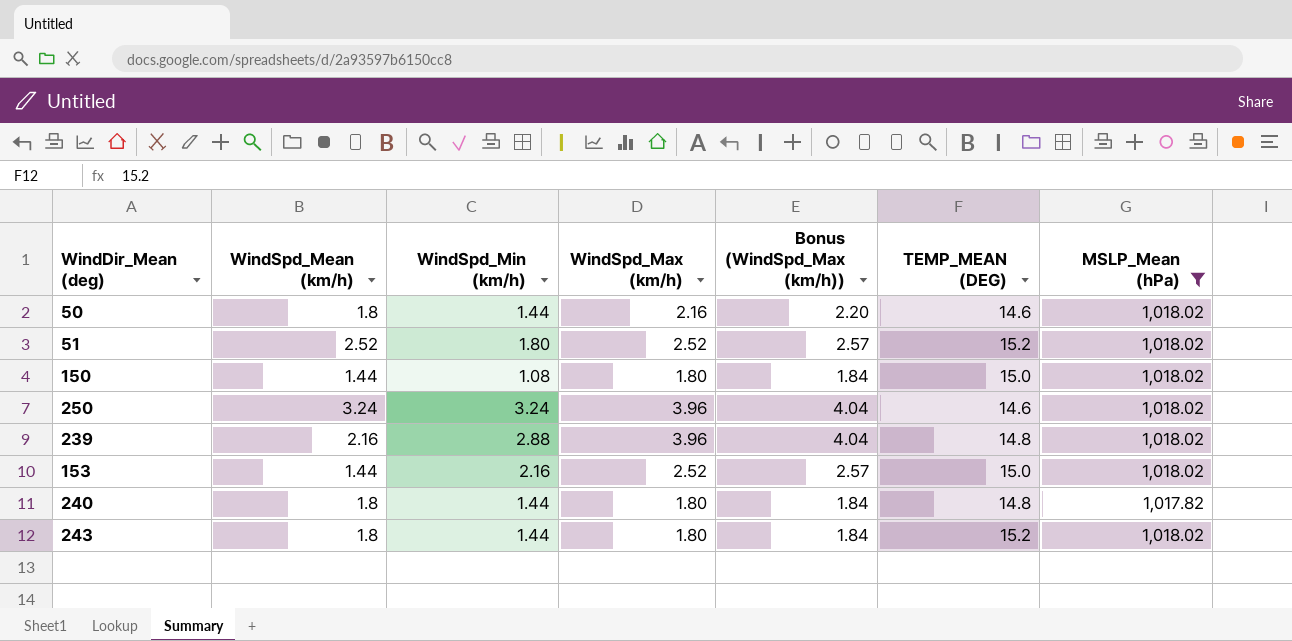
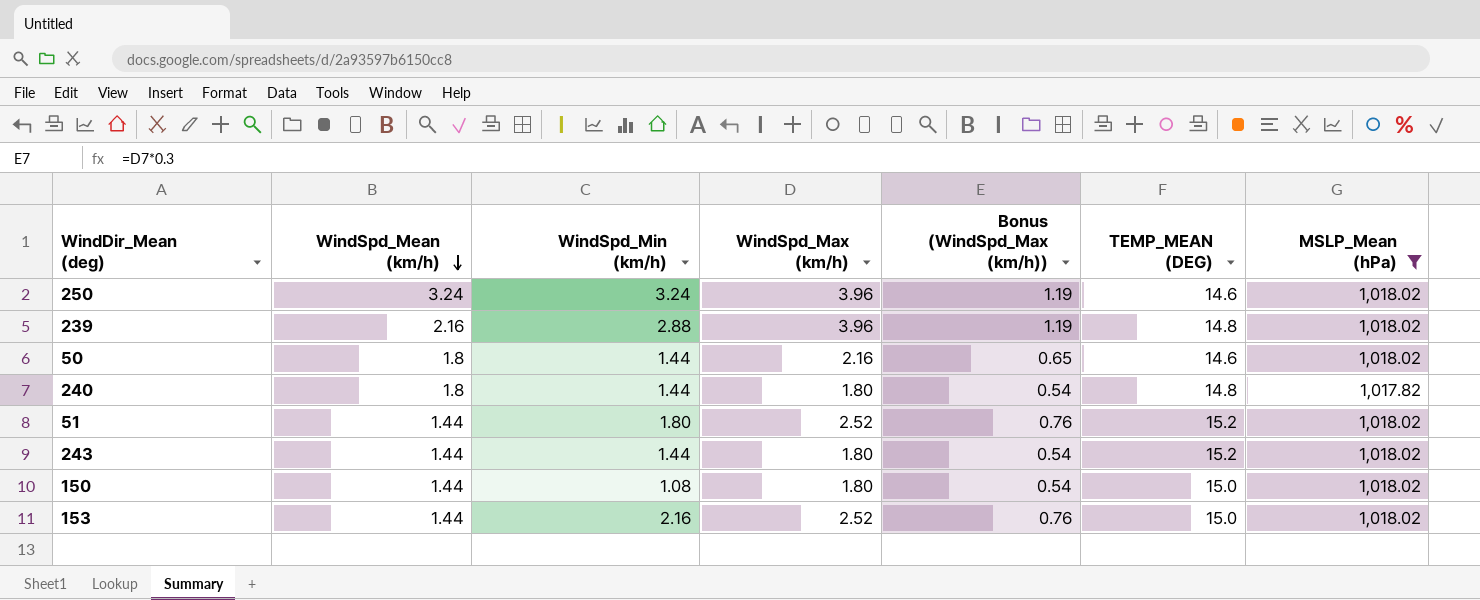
row order: none -> WindSpd_Mean (km/h) descending
column Bonus (WindSpd_Max (km/h)) | formula: [WindSpd_Max (km/h)] * 1.02 -> [WindSpd_Max (km/h)] * 0.3
51 | WindSpd_Mean (km/h): 2.52 -> 1.44
243 | WindSpd_Mean (km/h): 1.8 -> 1.44

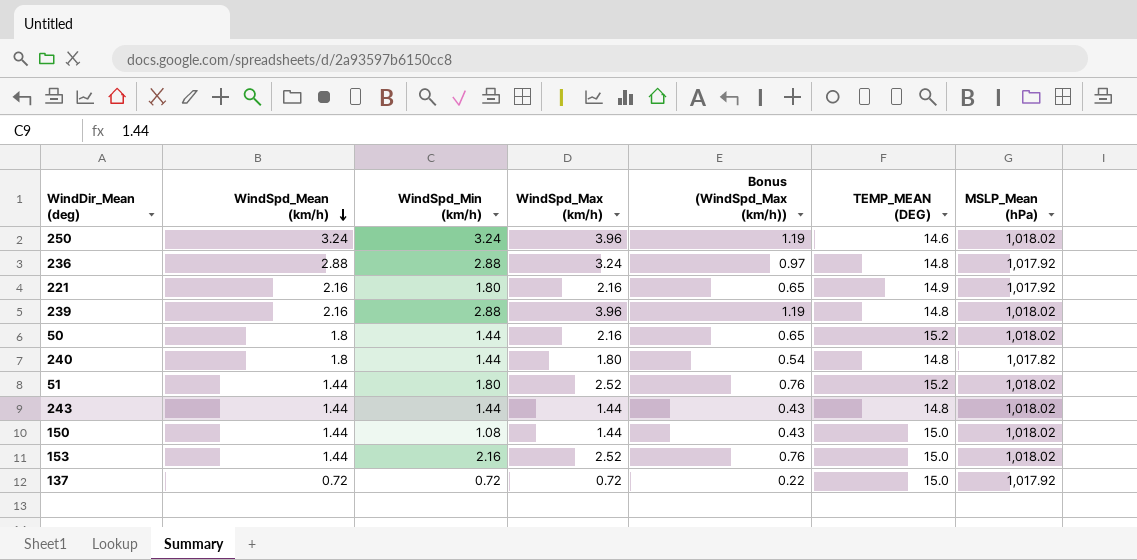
filter: MSLP_Mean (hPa) != 1,017.92 -> none
50 | TEMP_MEAN (DEG): 14.6 -> 15.2
243 | WindSpd_Max (km/h): 1.80 -> 1.44
243 | Bonus (WindSpd_Max (km/h)): 0.54 -> 0.43
243 | TEMP_MEAN (DEG): 15.2 -> 14.8
150 | WindSpd_Max (km/h): 1.80 -> 1.44
150 | Bonus (WindSpd_Max (km/h)): 0.54 -> 0.43

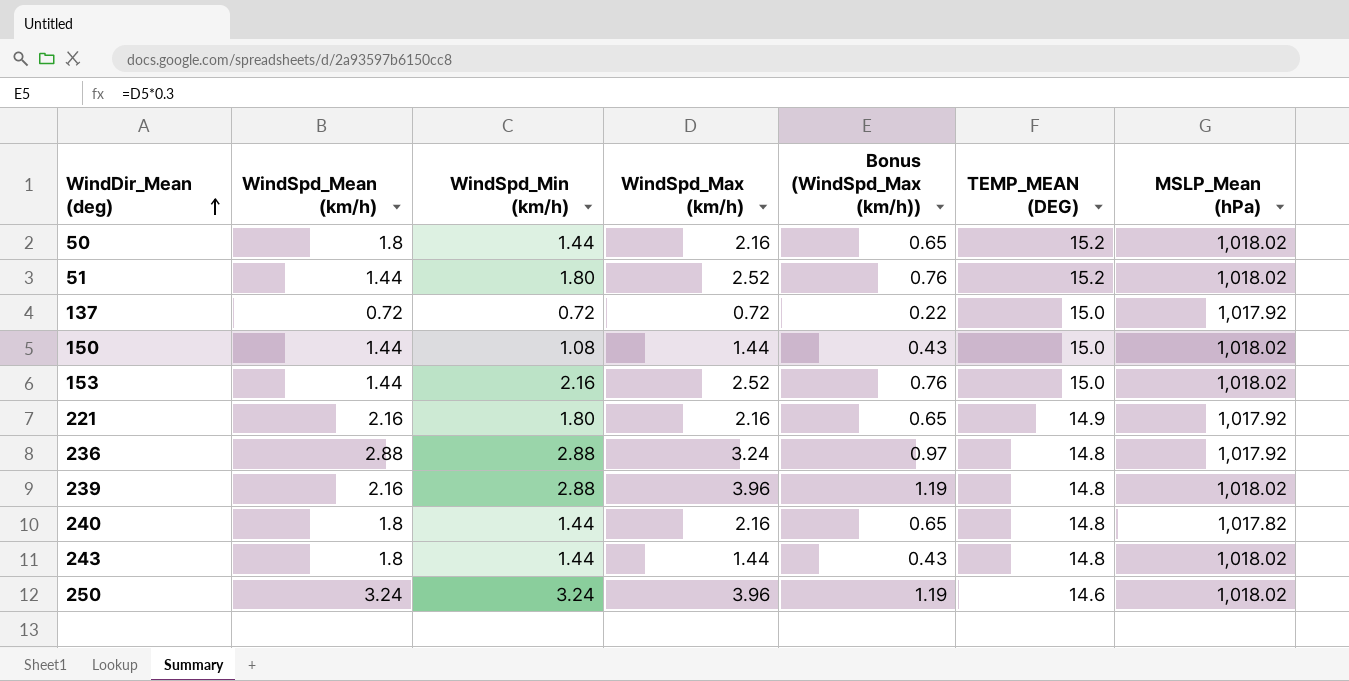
row order: WindSpd_Mean (km/h) descending -> WindDir_Mean (deg) ascending
240 | WindSpd_Max (km/h): 1.80 -> 2.16
240 | Bonus (WindSpd_Max (km/h)): 0.54 -> 0.65
243 | WindSpd_Mean (km/h): 1.44 -> 1.8

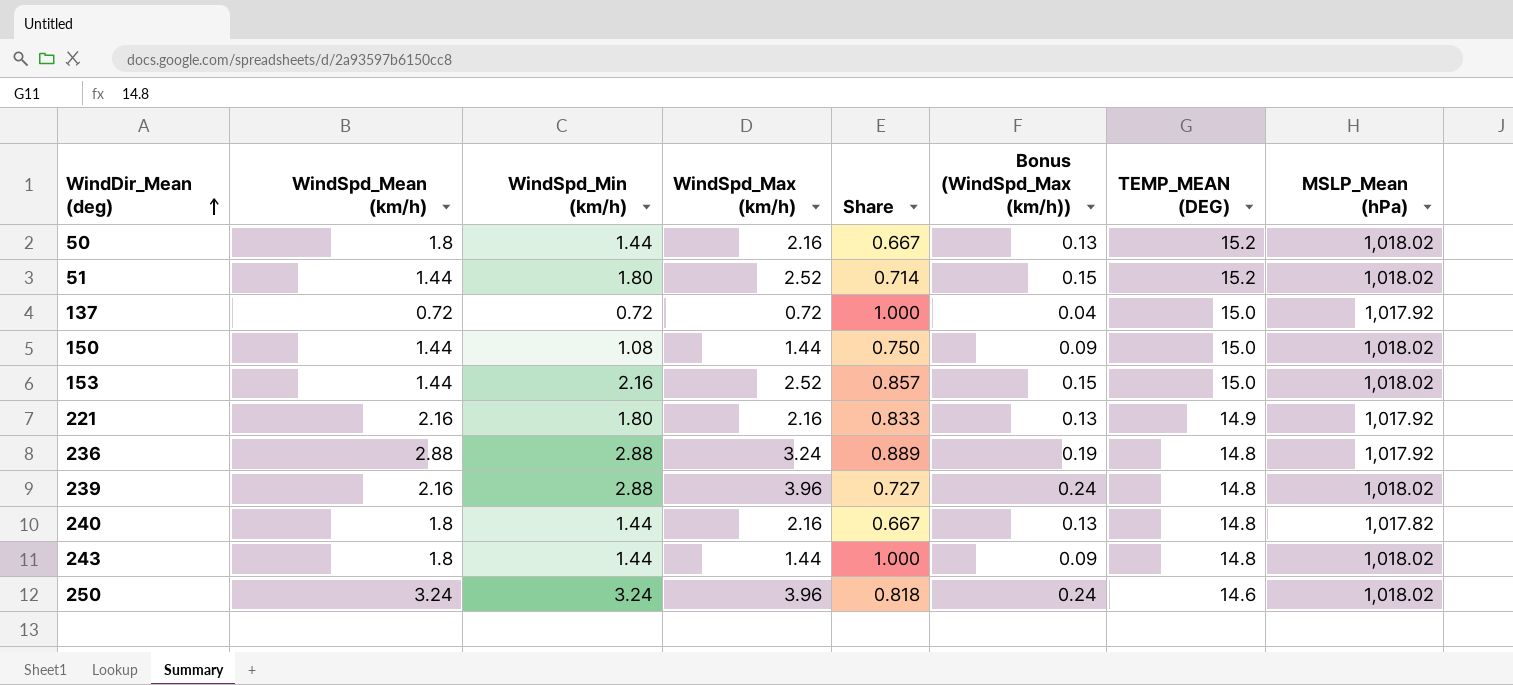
column Share | formula: none -> [WindSpd_Min (km/h)] / [WindSpd_Max (km/h)]
column Bonus (WindSpd_Max (km/h)) | formula: [WindSpd_Max (km/h)] * 0.3 -> [WindSpd_Max (km/h)] * 0.06

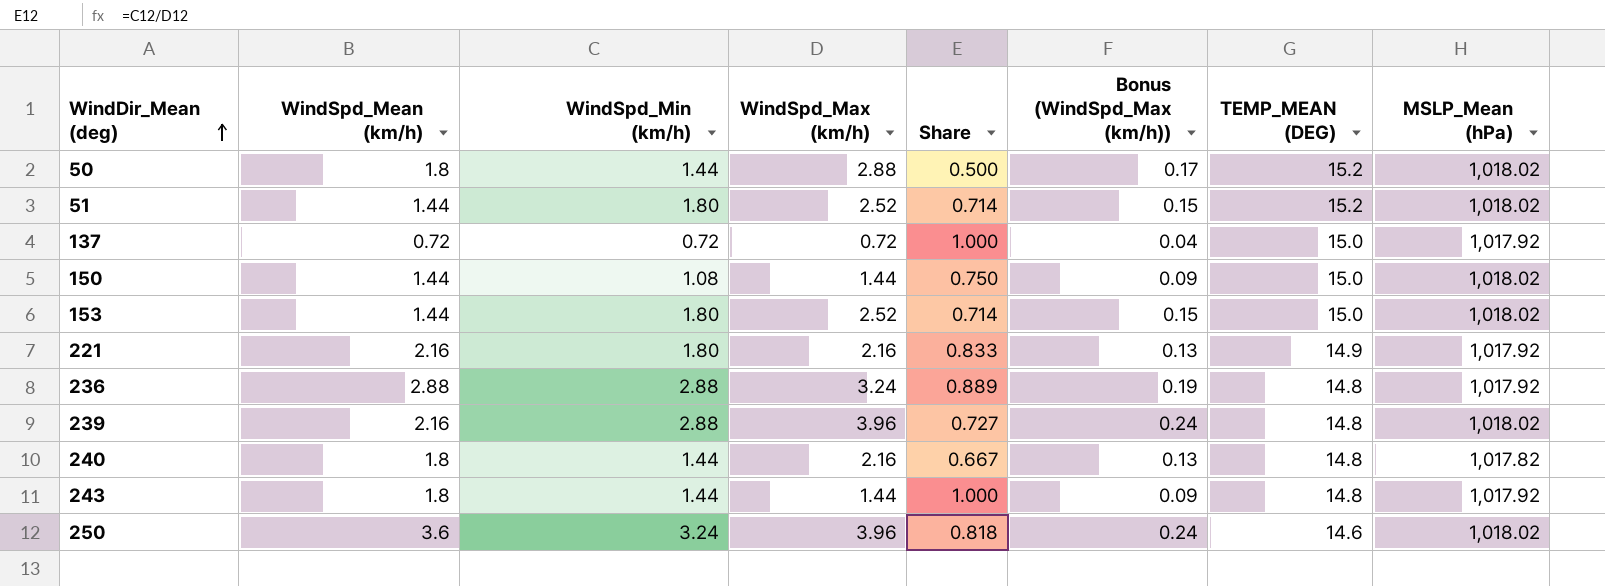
50 | WindSpd_Max (km/h): 2.16 -> 2.88
50 | Share: 0.667 -> 0.500
50 | Bonus (WindSpd_Max (km/h)): 0.13 -> 0.17
153 | WindSpd_Min (km/h): 2.16 -> 1.80
153 | Share: 0.857 -> 0.714
243 | MSLP_Mean (hPa): 1,018.02 -> 1,017.92
250 | WindSpd_Mean (km/h): 3.24 -> 3.6

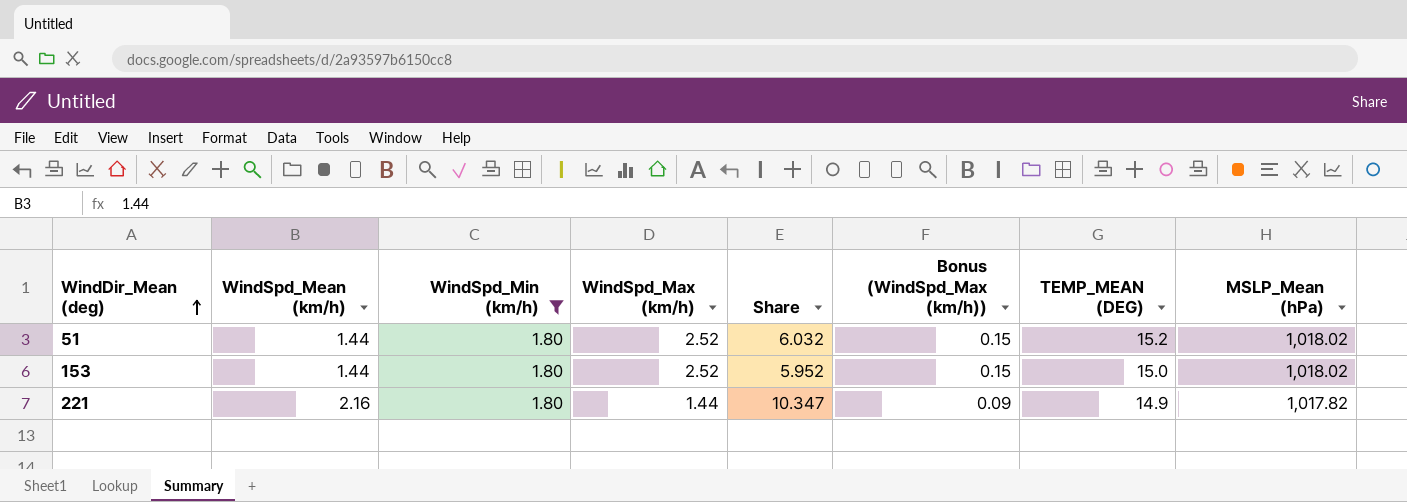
filter: none -> WindSpd_Min (km/h) = 1.80
column Share | formula: [WindSpd_Min (km/h)] / [WindSpd_Max (km/h)] -> [TEMP_MEAN (DEG)] / [WindSpd_Max (km/h)]
221 | WindSpd_Max (km/h): 2.16 -> 1.44
221 | Bonus (WindSpd_Max (km/h)): 0.13 -> 0.09
221 | MSLP_Mean (hPa): 1,017.92 -> 1,017.82

